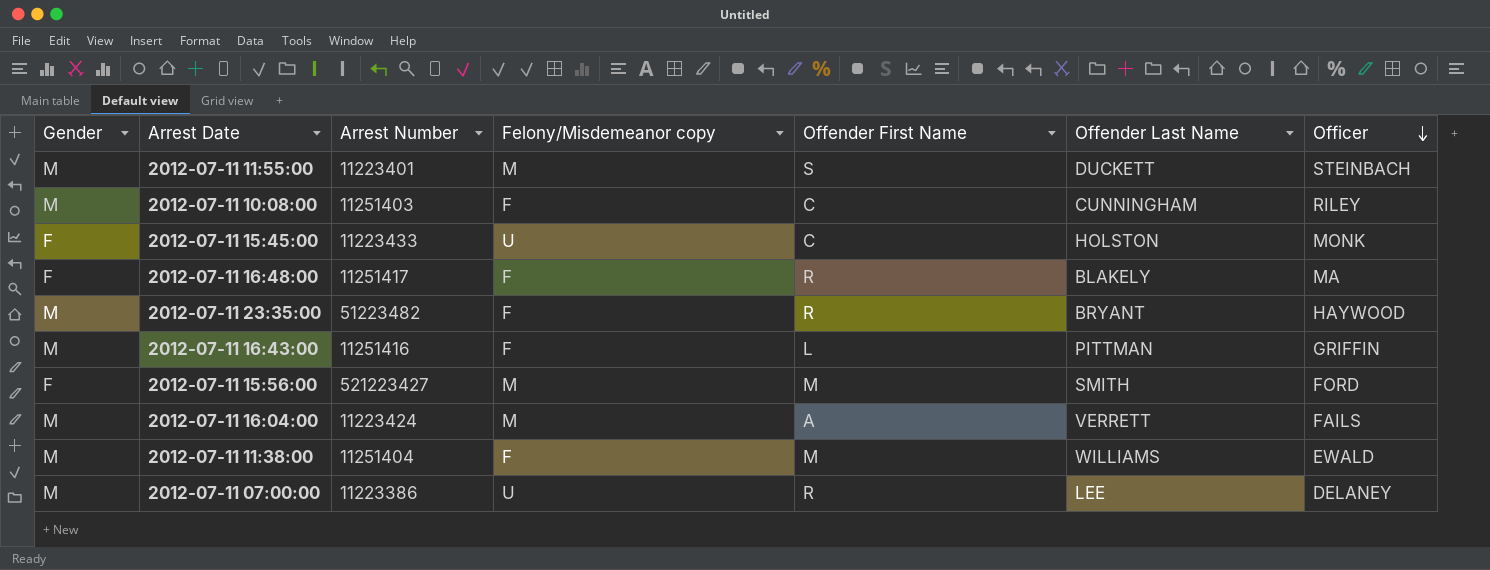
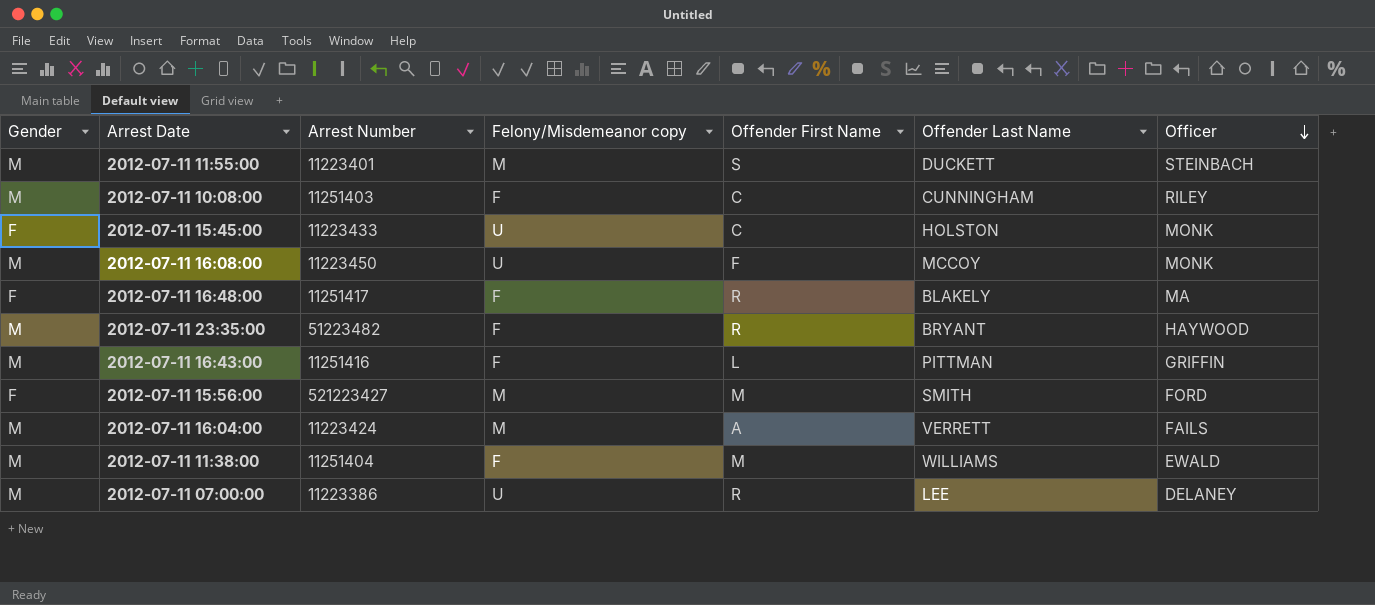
row 2012-07-11 16:08:00: none -> M | 11223450 | U | F | MCCOY | MONK

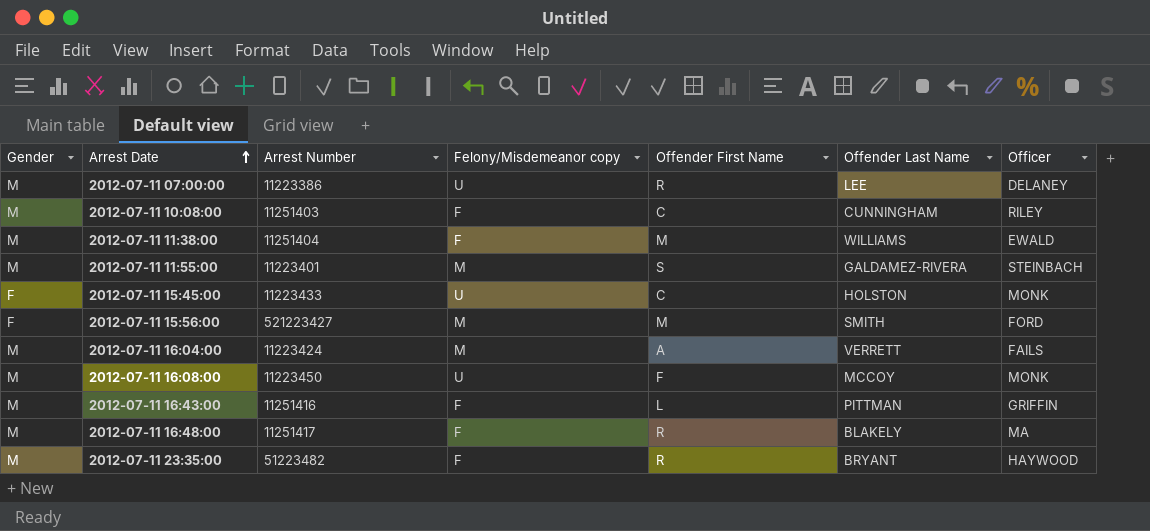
row order: Officer descending -> Arrest Date ascending
2012-07-11 11:55:00 | Offender Last Name: DUCKETT -> GALDAMEZ-RIVERA
2012-07-11 16:48:00 | Gender: F -> M

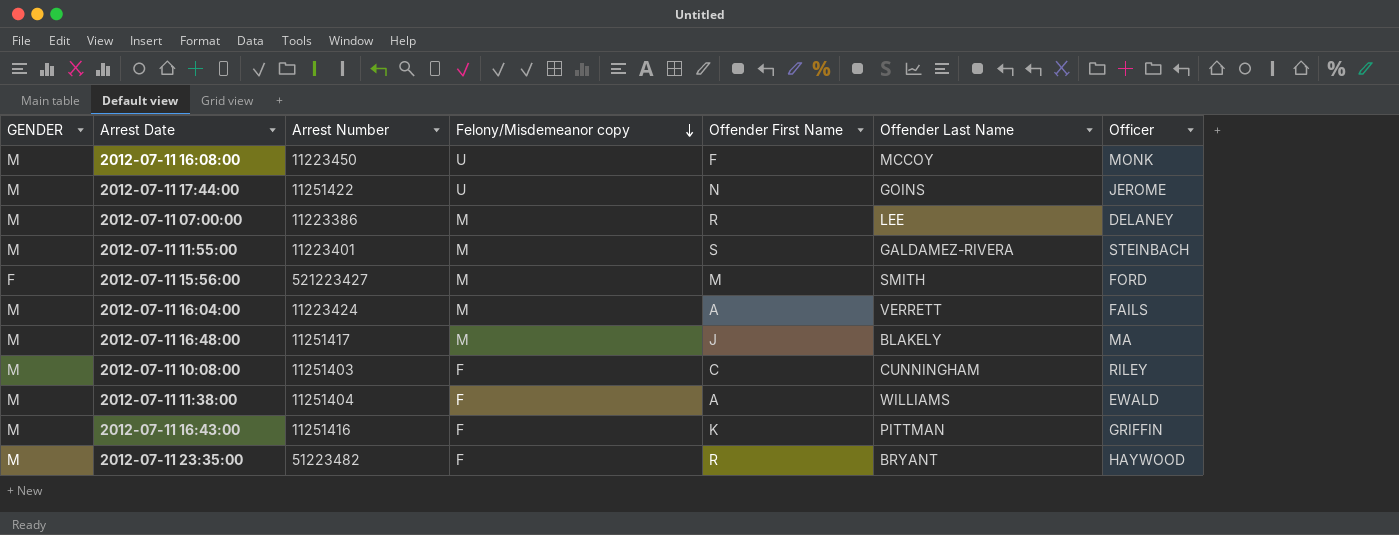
row order: Arrest Date ascending -> Felony/Misdemeanor copy descending
column name: Gender -> GENDER
row 2012-07-11 15:45:00: F | 11223433 | U | C | HOLSTON | MONK -> none
row 2012-07-11 17:44:00: none -> M | 11251422 | U | N | GOINS | JEROME
2012-07-11 07:00:00 | Felony/Misdemeanor copy: U -> M
2012-07-11 16:48:00 | Felony/Misdemeanor copy: F -> M
2012-07-11 16:48:00 | Offender First Name: R -> J
2012-07-11 11:38:00 | Offender First Name: M -> A
2012-07-11 16:43:00 | Offender First Name: L -> K

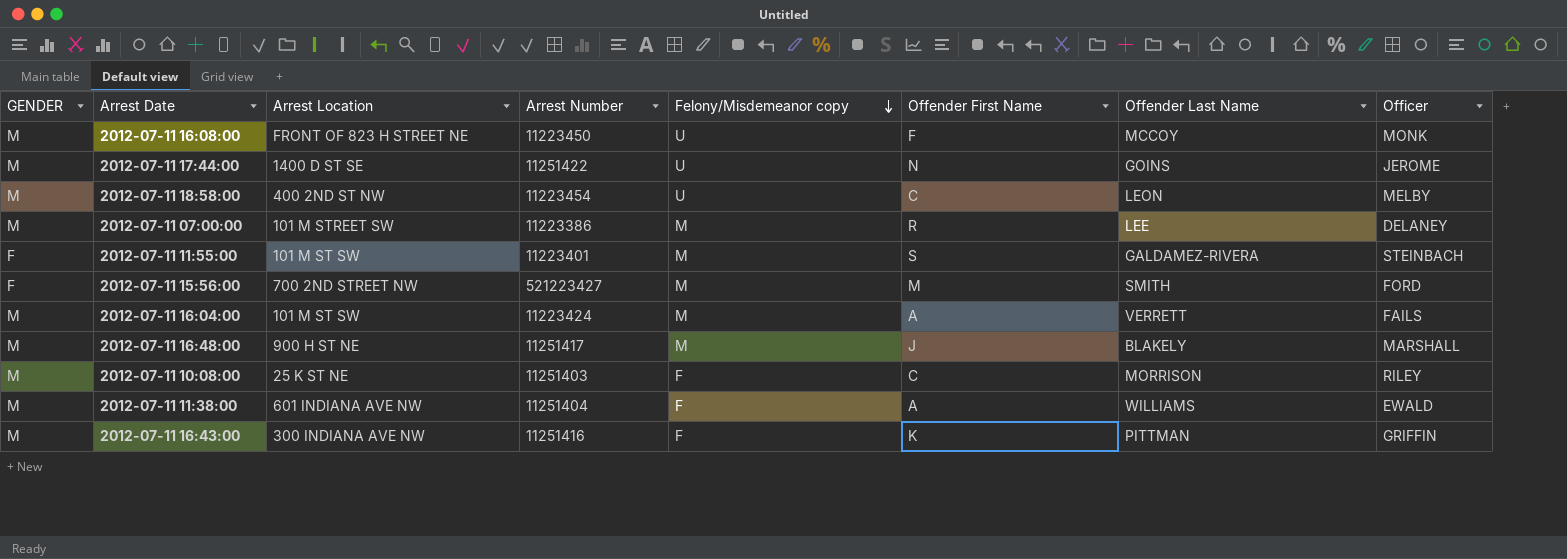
column Arrest Location | position: none -> 3
row 2012-07-11 23:35:00: M | 51223482 | F | R | BRYANT | HAYWOOD -> none
row 2012-07-11 18:58:00: none -> M | 400 2ND ST NW | 11223454 | U | C | LEON | MELBY
2012-07-11 11:55:00 | GENDER: M -> F
2012-07-11 16:48:00 | Officer: MA -> MARSHALL
2012-07-11 10:08:00 | Offender Last Name: CUNNINGHAM -> MORRISON

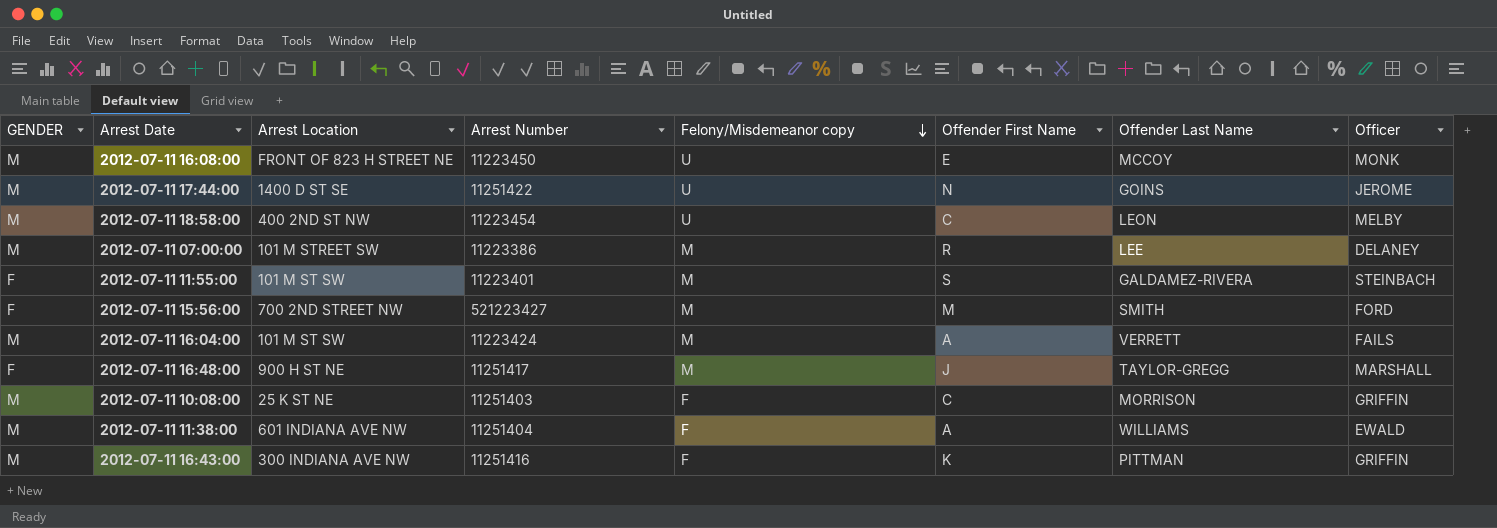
2012-07-11 16:08:00 | Offender First Name: F -> E
2012-07-11 16:48:00 | GENDER: M -> F
2012-07-11 16:48:00 | Offender Last Name: BLAKELY -> TAYLOR-GREGG
2012-07-11 10:08:00 | Officer: RILEY -> GRIFFIN

